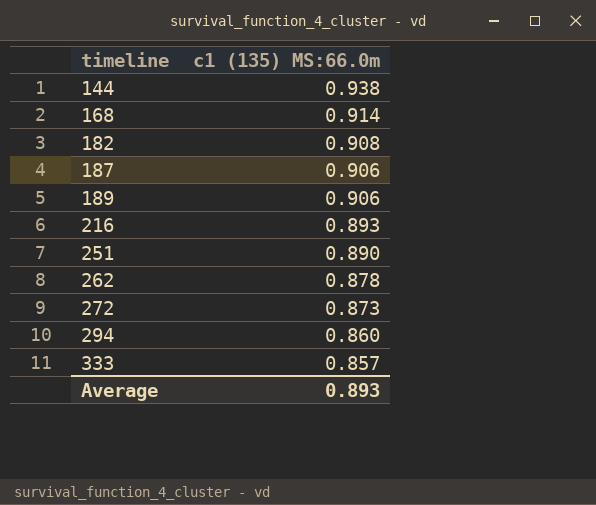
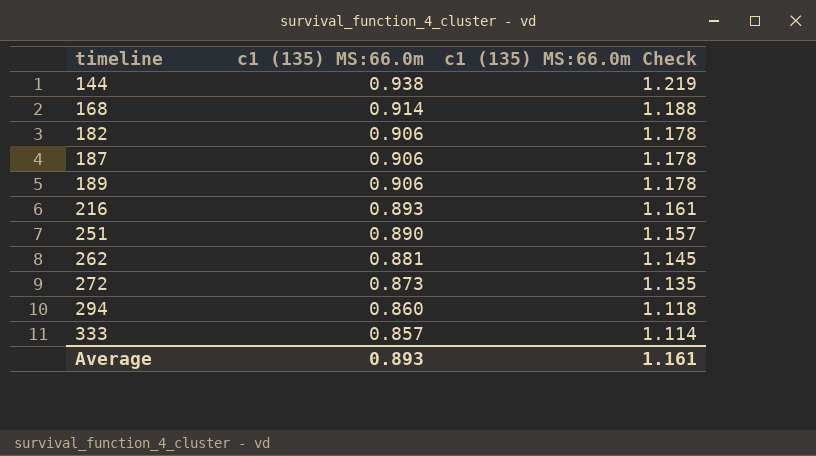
column c1 (135) MS:66.0m Check | formula: none -> [c1 (135) MS:66.0m] * 1.3
182 | c1 (135) MS:66.0m: 0.908 -> 0.906
262 | c1 (135) MS:66.0m: 0.878 -> 0.881

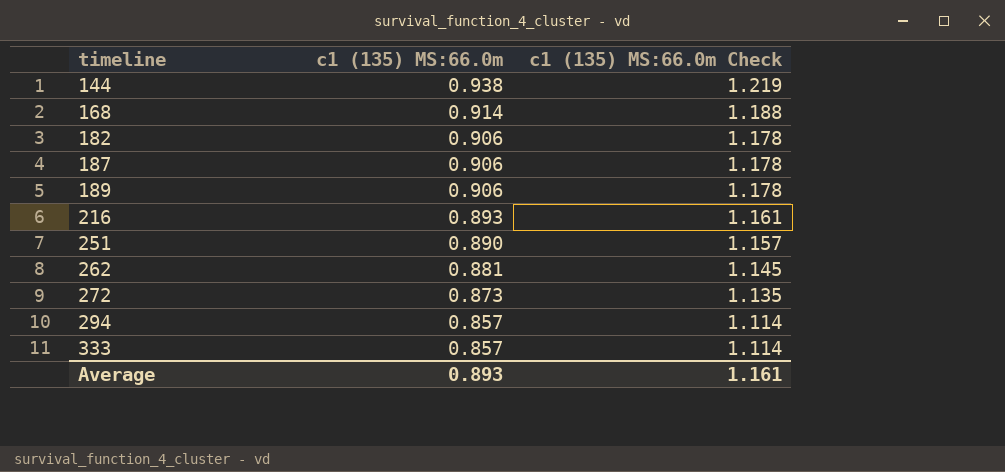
294 | c1 (135) MS:66.0m: 0.860 -> 0.857
294 | c1 (135) MS:66.0m Check: 1.118 -> 1.114

